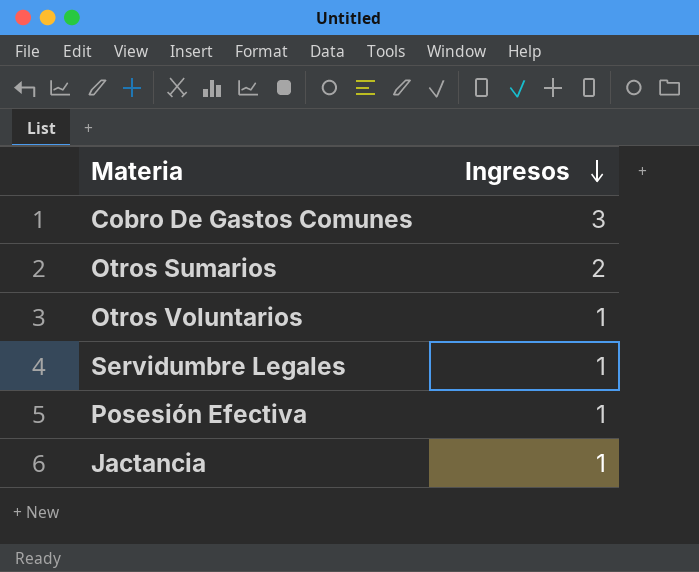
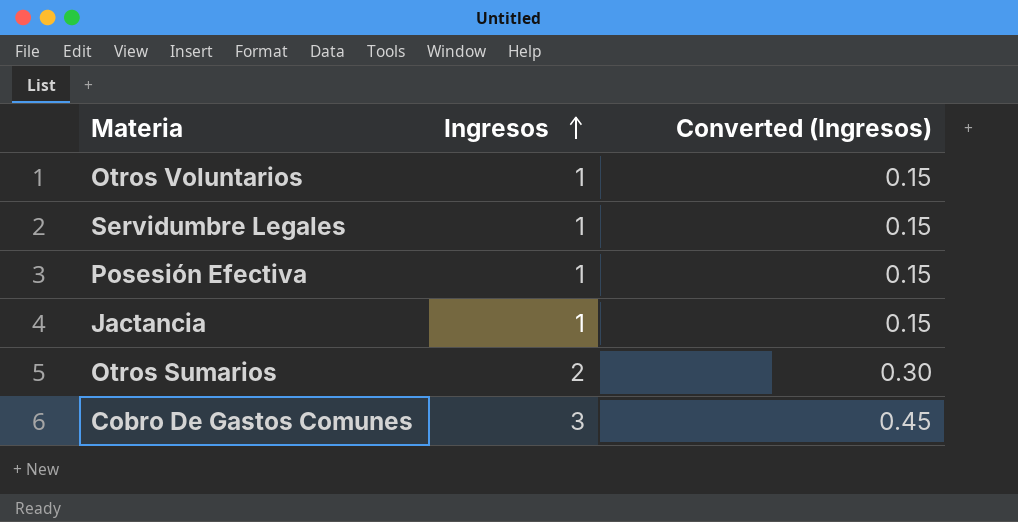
row order: Ingresos descending -> Ingresos ascending
column Converted (Ingresos) | formula: none -> [Ingresos] * 0.15

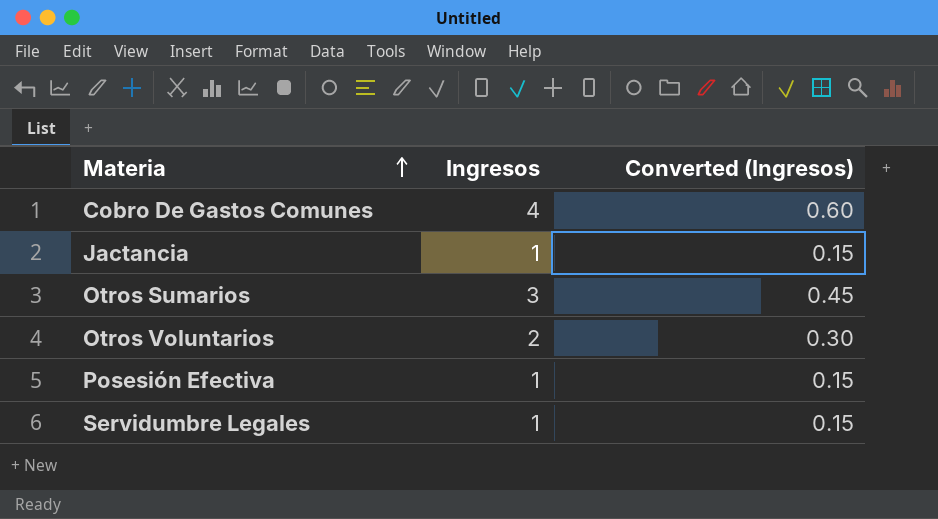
row order: Ingresos ascending -> Materia ascending
Cobro De Gastos Comunes | Ingresos: 3 -> 4
Cobro De Gastos Comunes | Converted (Ingresos): 0.45 -> 0.60
Otros Sumarios | Ingresos: 2 -> 3
Otros Sumarios | Converted (Ingresos): 0.30 -> 0.45
Otros Voluntarios | Ingresos: 1 -> 2
Otros Voluntarios | Converted (Ingresos): 0.15 -> 0.30

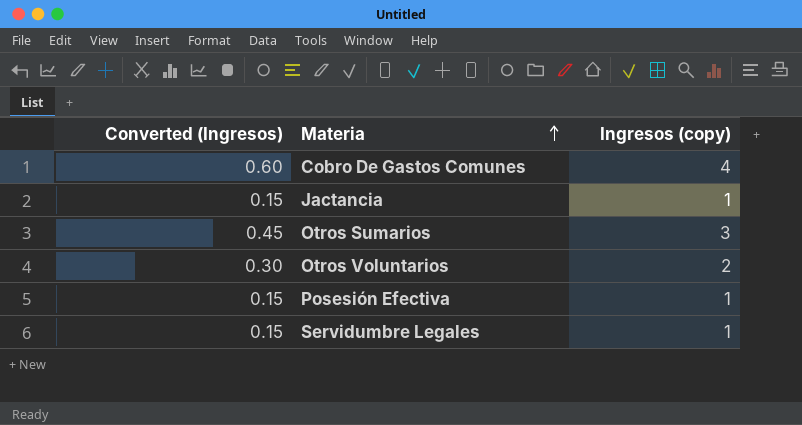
column Converted (Ingresos) | position: 3 -> 1
column name: Ingresos -> Ingresos (copy)

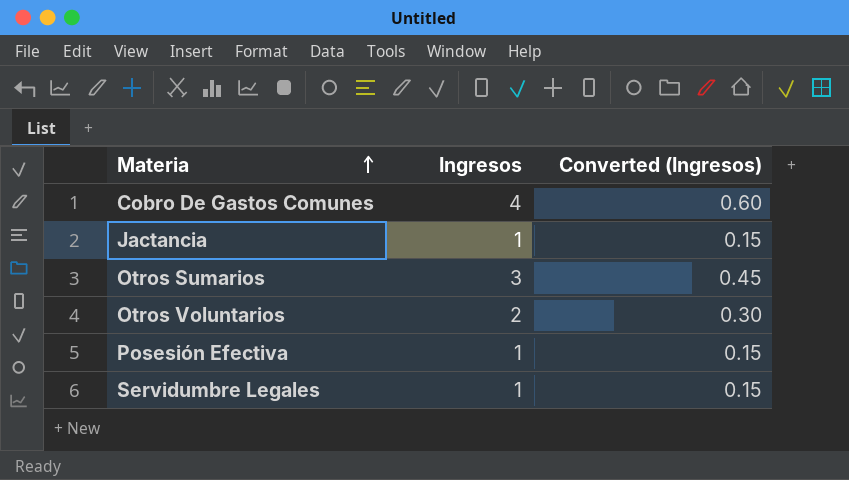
column name: Ingresos (copy) -> Ingresos
column Converted (Ingresos) | position: 1 -> 3

